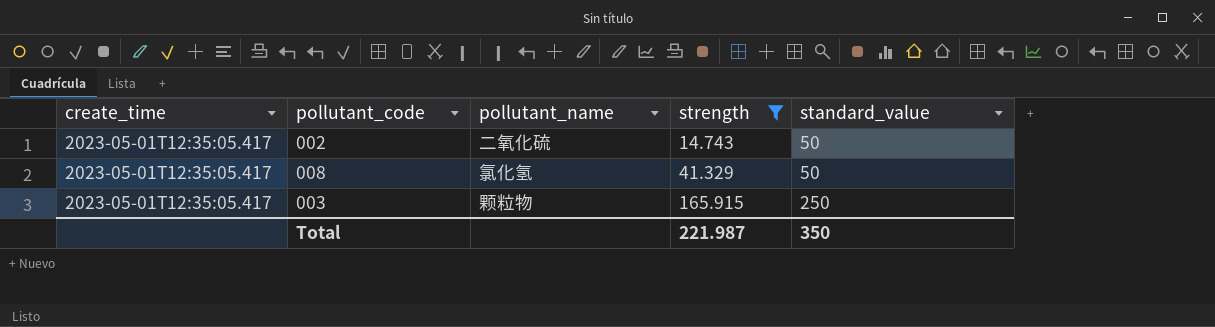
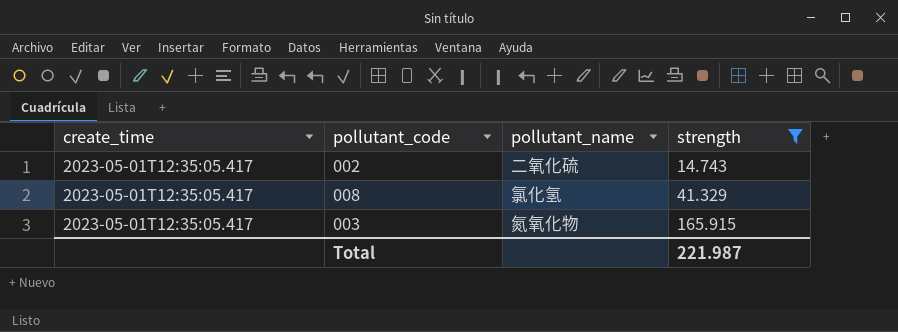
column standard_value | position: 5 -> none
003 | pollutant_name: 颗粒物 -> 氮氧化物

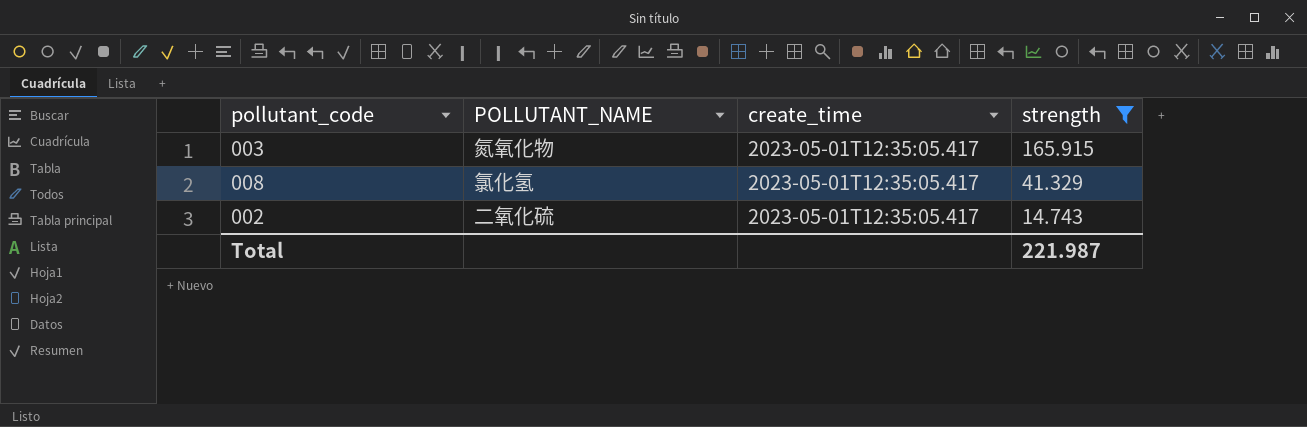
row order: strength ascending -> strength descending
column name: pollutant_name -> POLLUTANT_NAME
column create_time | position: 1 -> 3

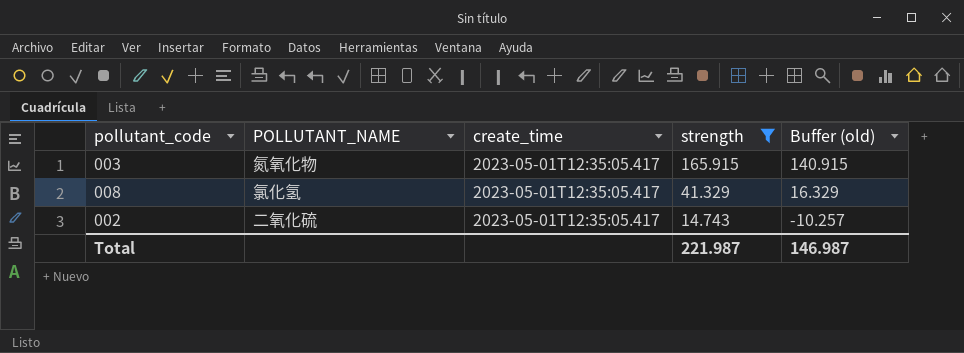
column Buffer (old) | formula: none -> [strength] - 25

